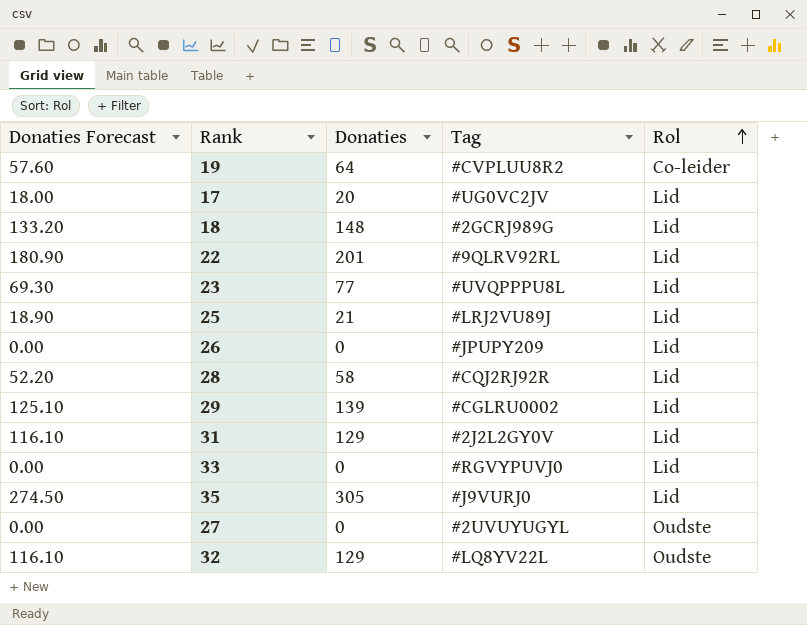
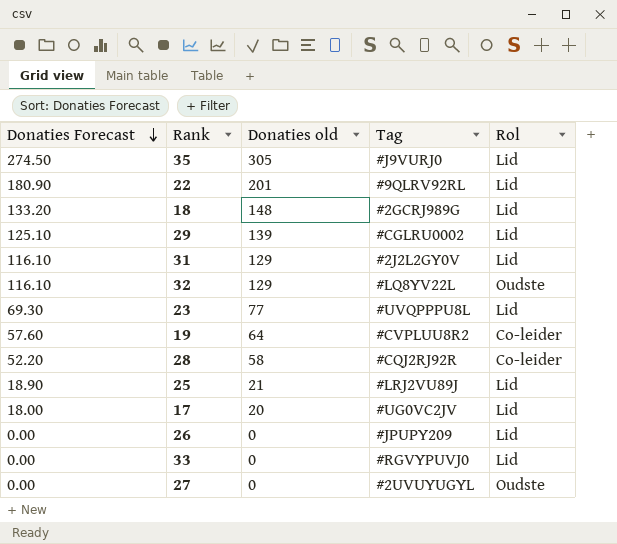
row order: Rol ascending -> Donaties Forecast descending
column name: Donaties -> Donaties old
28 | Rol: Lid -> Co-leider

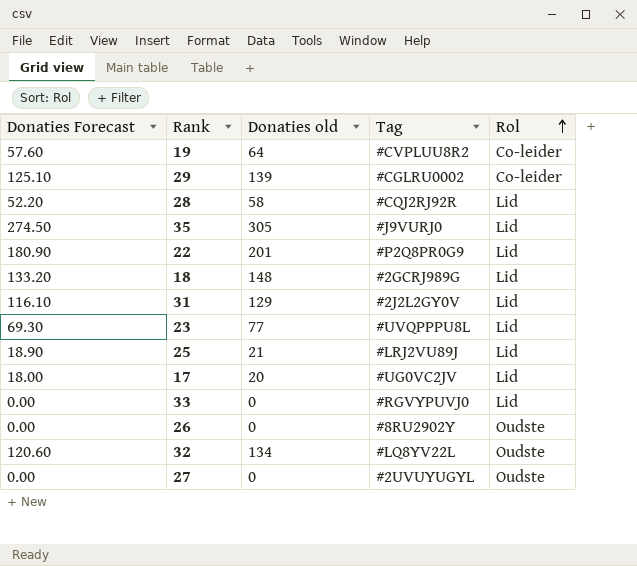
row order: Donaties Forecast descending -> Rol ascending
29 | Rol: Lid -> Co-leider
28 | Rol: Co-leider -> Lid
22 | Tag: #9QLRV92RL -> #P2Q8PR0G9
26 | Tag: #JPUPY209 -> #8RU2902Y
26 | Rol: Lid -> Oudste
32 | Donaties Forecast: 116.10 -> 120.60
32 | Donaties old: 129 -> 134

